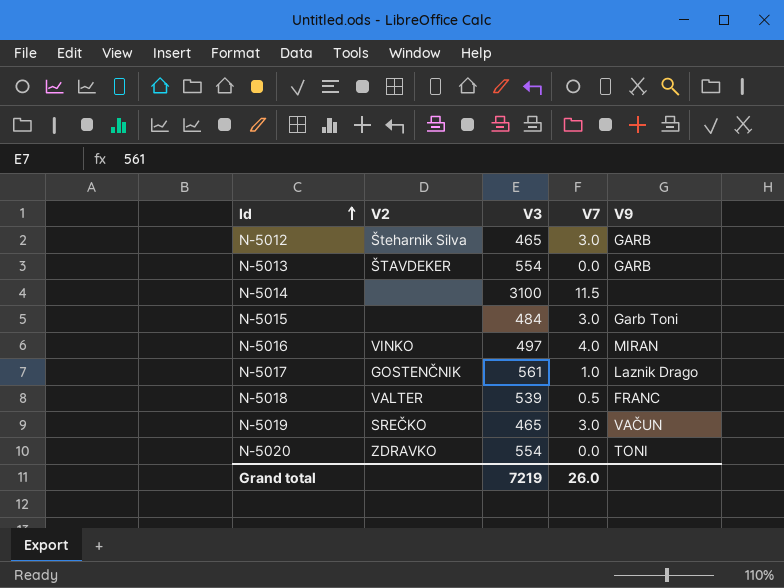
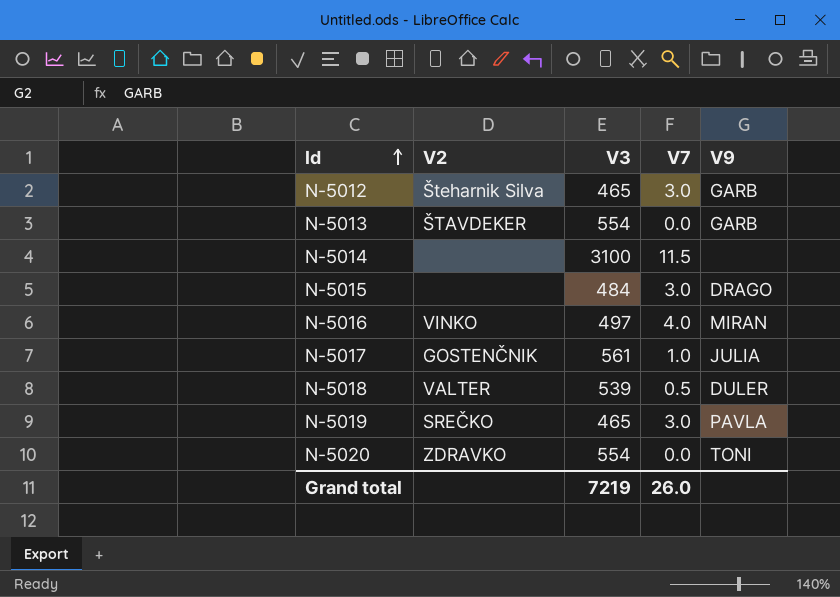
N-5015 | V9: Garb Toni -> DRAGO
N-5017 | V9: Laznik Drago -> JULIA
N-5018 | V9: FRANC -> DULER
N-5019 | V9: VAČUN -> PAVLA

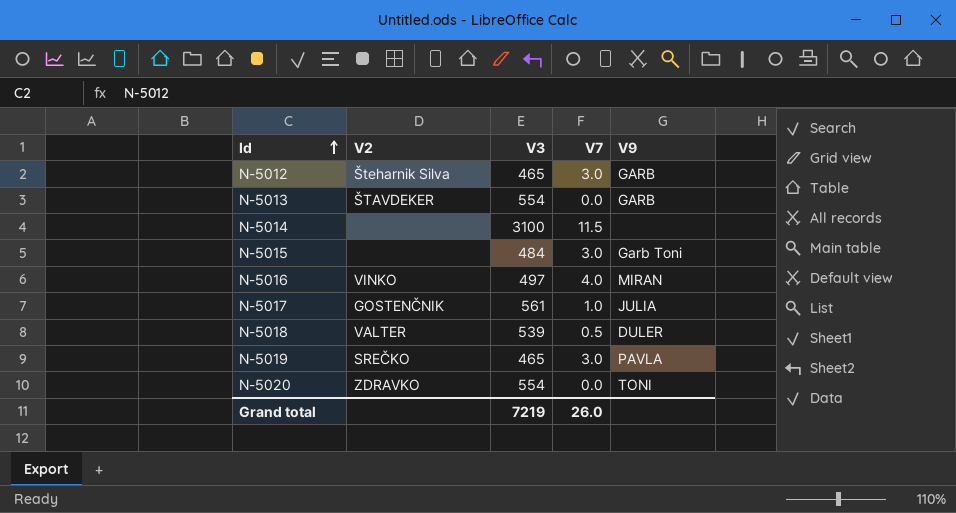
N-5015 | V9: DRAGO -> Garb Toni

